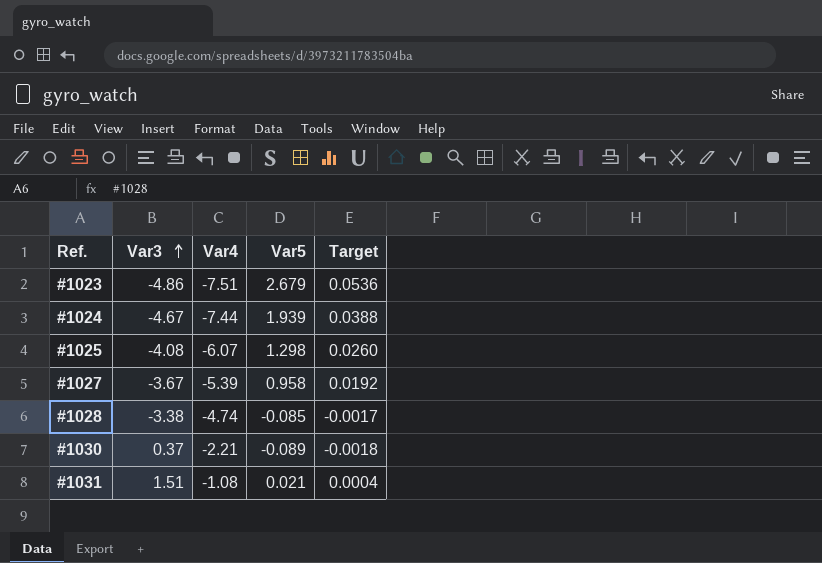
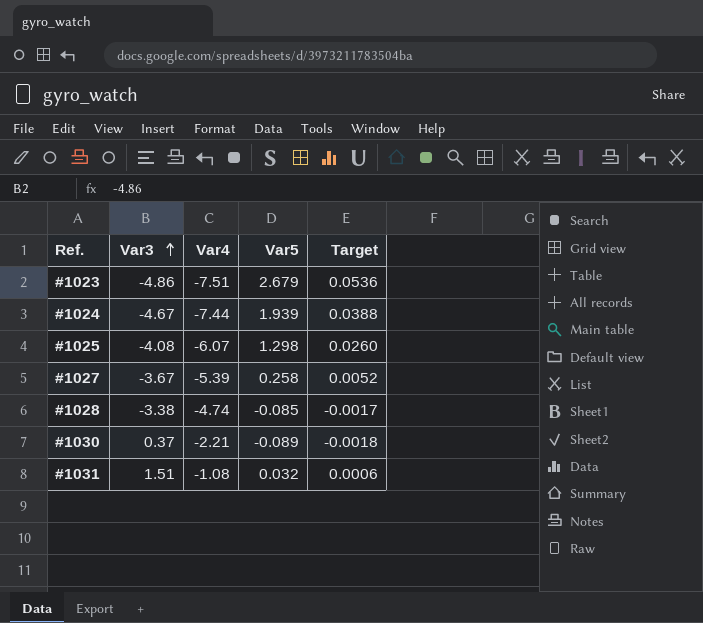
#1027 | Var5: 0.958 -> 0.258
#1027 | Target: 0.0192 -> 0.0052
#1031 | Var5: 0.021 -> 0.032
#1031 | Target: 0.0004 -> 0.0006

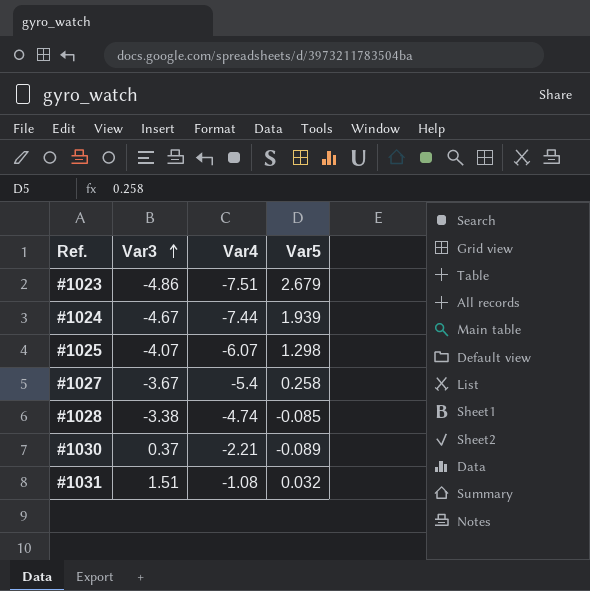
column Target | formula: [Var5] * 0.02 -> none
#1025 | Var3: -4.08 -> -4.07
#1027 | Var4: -5.39 -> -5.4

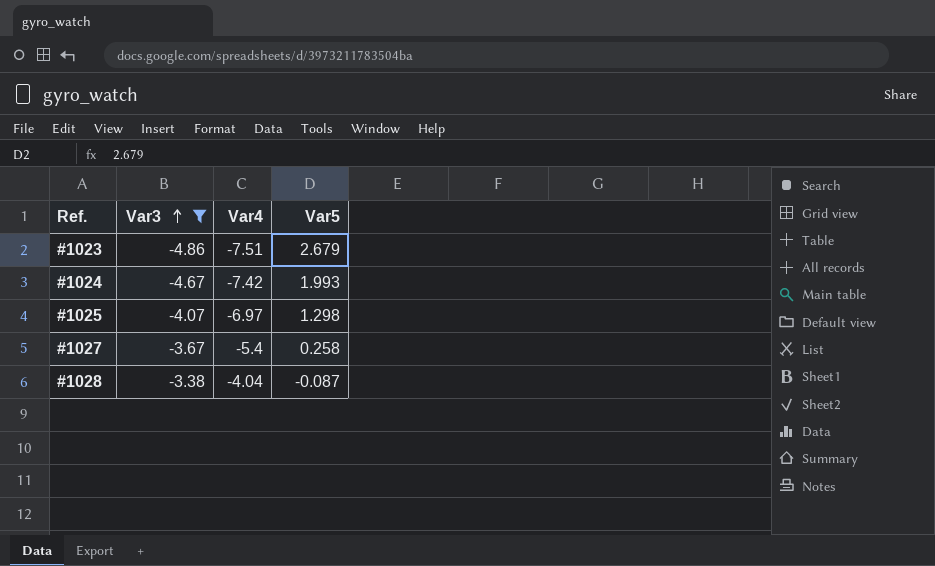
filter: none -> Var3 <= -3.38
#1024 | Var4: -7.44 -> -7.42
#1024 | Var5: 1.939 -> 1.993
#1025 | Var4: -6.07 -> -6.97
#1028 | Var4: -4.74 -> -4.04
#1028 | Var5: -0.085 -> -0.087

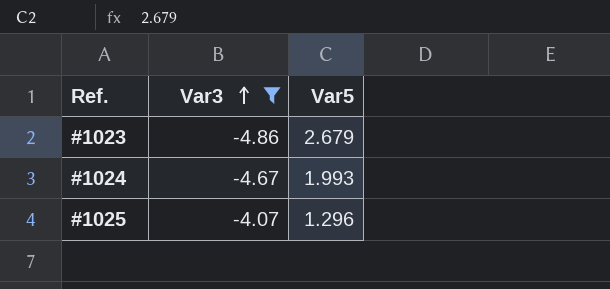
column Var4 | position: 3 -> none
row #1027: -3.67 | -5.4 | 0.258 -> none
row #1028: -3.38 | -4.04 | -0.087 -> none
#1025 | Var5: 1.298 -> 1.296

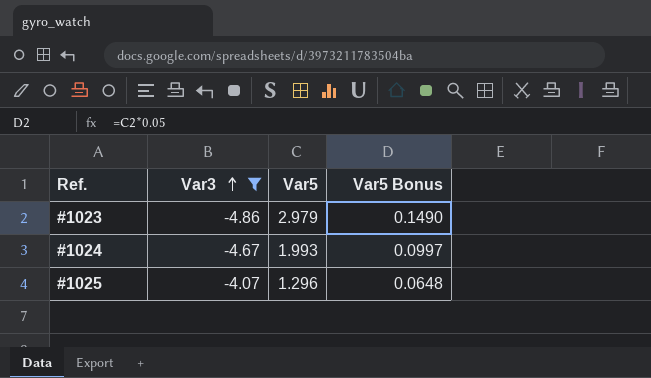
column Var5 Bonus | formula: none -> [Var5] * 0.05
#1023 | Var5: 2.679 -> 2.979

